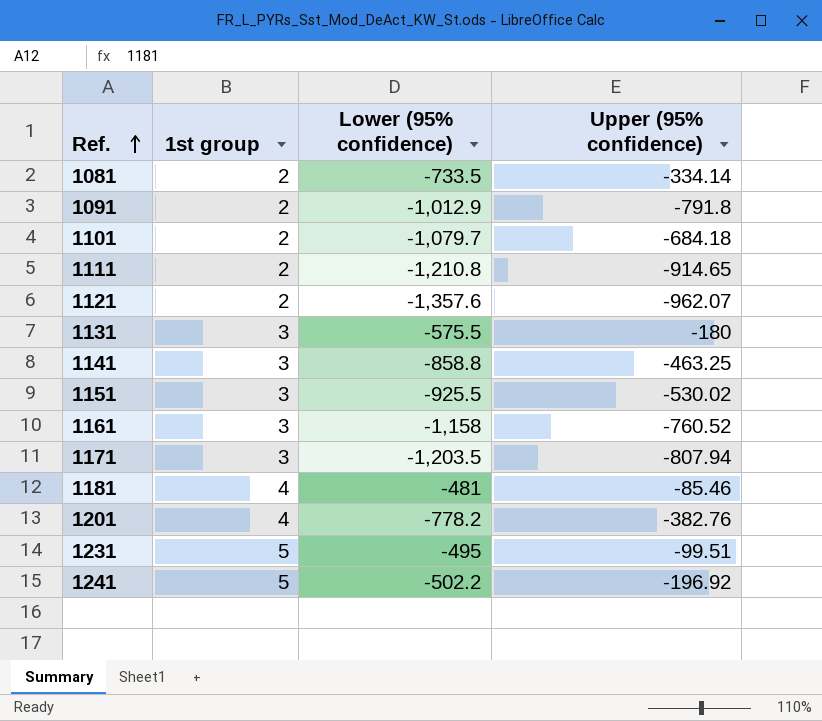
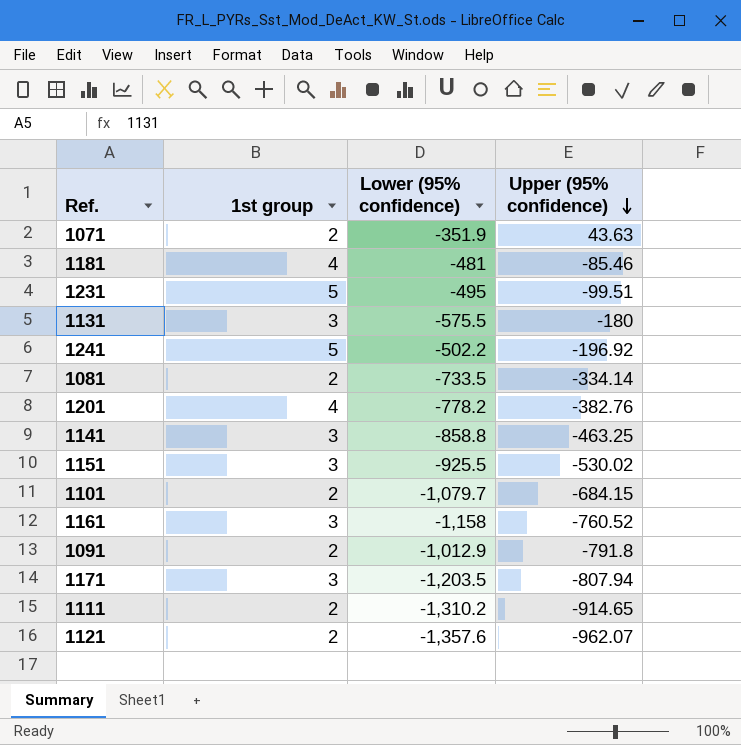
row order: Ref. ascending -> Upper (95% confidence) descending
row 1071: none -> 2 | -351.9 | 43.63
1101 | Upper (95% confidence): -684.18 -> -684.15
1111 | Lower (95% confidence): -1,210.8 -> -1,310.2

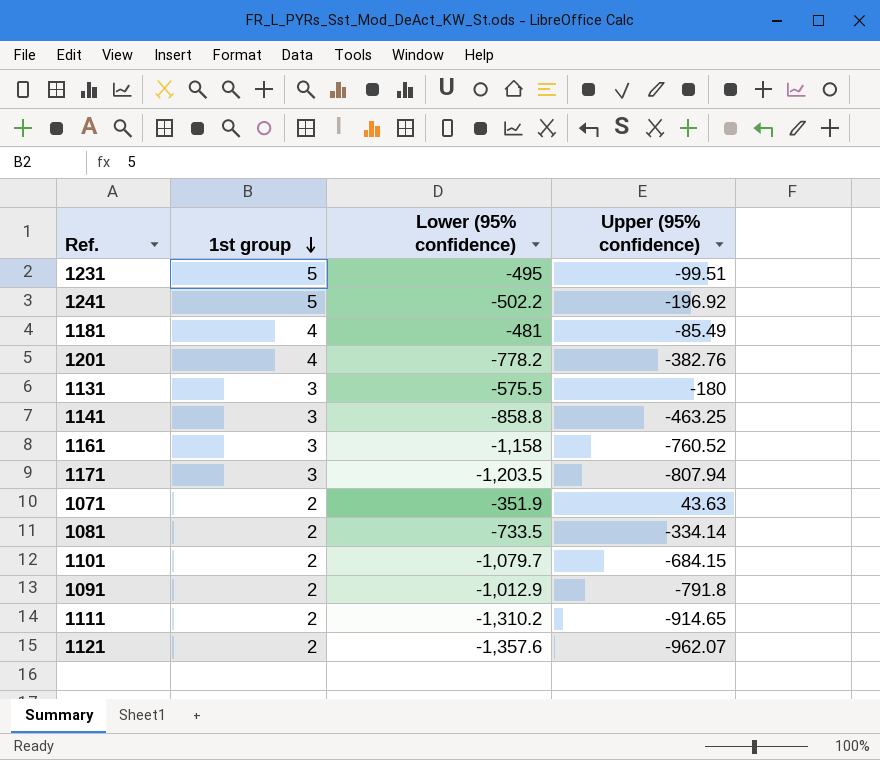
row order: Upper (95% confidence) descending -> 1st group descending
row 1151: 3 | -925.5 | -530.02 -> none
1181 | Upper (95% confidence): -85.46 -> -85.49

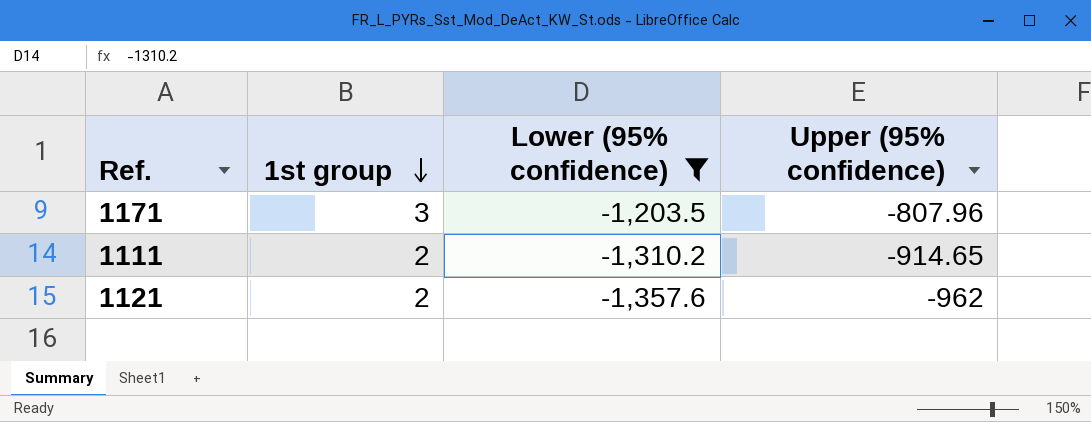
filter: none -> Lower (95% confidence) <= -1,203.5
1171 | Upper (95% confidence): -807.94 -> -807.96
1121 | Upper (95% confidence): -962.07 -> -962

